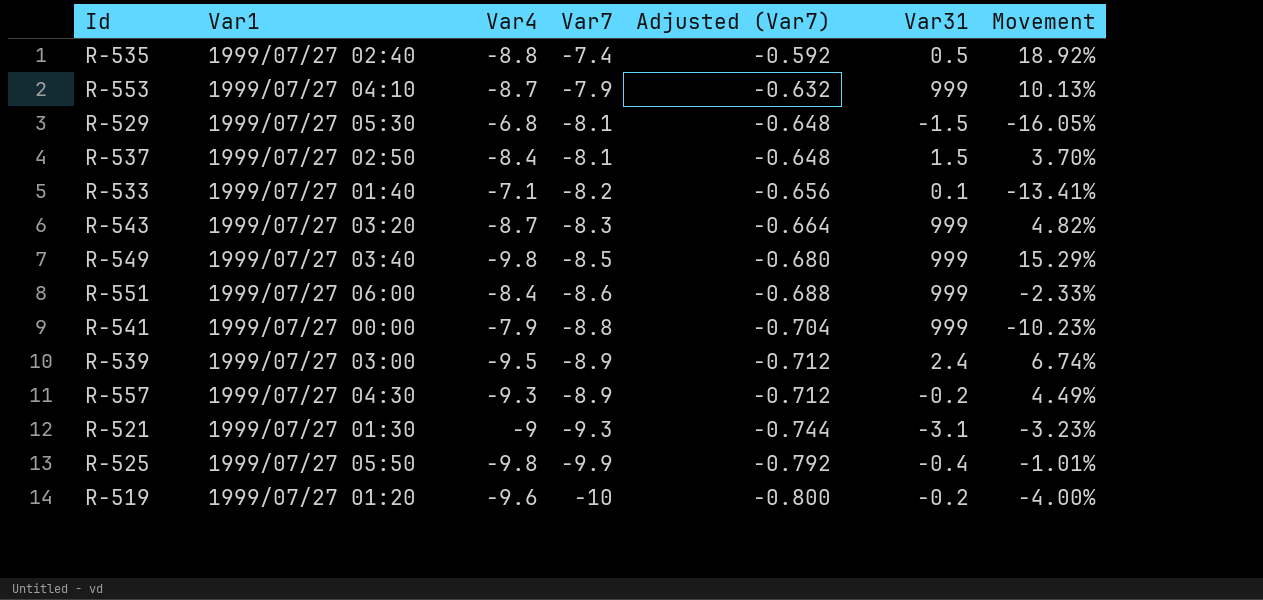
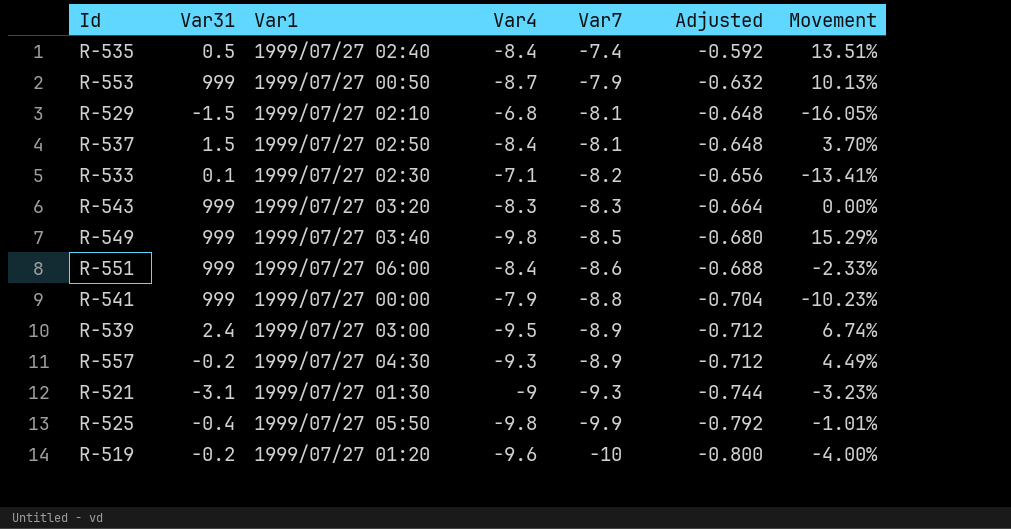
column Var31 | position: 6 -> 2
column name: Adjusted (Var7) -> Adjusted
R-535 | Var4: -8.8 -> -8.4
R-535 | Movement: 18.92% -> 13.51%
R-553 | Var1: 1999/07/27 04:10 -> 1999/07/27 00:50
R-529 | Var1: 1999/07/27 05:30 -> 1999/07/27 02:10
R-533 | Var1: 1999/07/27 01:40 -> 1999/07/27 02:30
R-543 | Var4: -8.7 -> -8.3
R-543 | Movement: 4.82% -> 0.00%

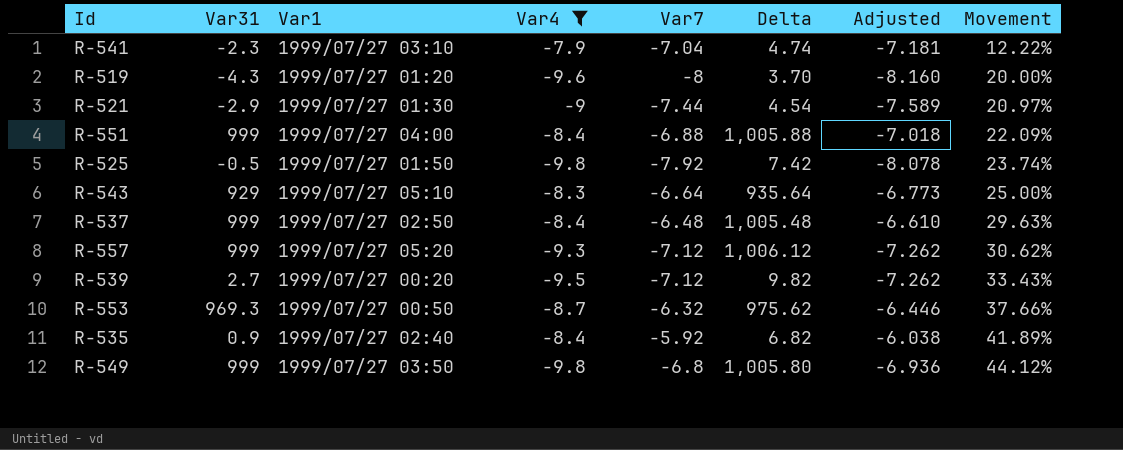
filter: none -> Var4 <= -7.9
row order: Var7 descending -> Movement ascending
column Delta | formula: none -> [Var31] - [Var7]
column Adjusted | formula: [Var7] * 0.08 -> [Var7] * 1.02
R-541 | Var31: 999 -> -2.3
R-541 | Var1: 1999/07/27 00:00 -> 1999/07/27 03:10
R-541 | Var7: -8.8 -> -7.04
R-541 | Movement: -10.23% -> 12.22%
R-519 | Var31: -0.2 -> -4.3
R-519 | Var7: -10 -> -8
R-519 | Movement: -4.00% -> 20.00%
R-521 | Var31: -3.1 -> -2.9
R-521 | Var7: -9.3 -> -7.44
R-521 | Movement: -3.23% -> 20.97%
R-551 | Var1: 1999/07/27 06:00 -> 1999/07/27 04:00
R-551 | Var7: -8.6 -> -6.88
R-551 | Movement: -2.33% -> 22.09%
R-525 | Var31: -0.4 -> -0.5
R-525 | Var1: 1999/07/27 05:50 -> 1999/07/27 01:50
R-525 | Var7: -9.9 -> -7.92
R-525 | Movement: -1.01% -> 23.74%
R-543 | Var31: 999 -> 929
R-543 | Var1: 1999/07/27 03:20 -> 1999/07/27 05:10
R-543 | Var7: -8.3 -> -6.64
R-543 | Movement: 0.00% -> 25.00%
R-537 | Var31: 1.5 -> 999
R-537 | Var7: -8.1 -> -6.48
R-537 | Movement: 3.70% -> 29.63%
R-557 | Var31: -0.2 -> 999
R-557 | Var1: 1999/07/27 04:30 -> 1999/07/27 05:20
R-557 | Var7: -8.9 -> -7.12
R-557 | Movement: 4.49% -> 30.62%
R-539 | Var31: 2.4 -> 2.7
R-539 | Var1: 1999/07/27 03:00 -> 1999/07/27 00:20
R-539 | Var7: -8.9 -> -7.12
R-539 | Movement: 6.74% -> 33.43%
R-553 | Var31: 999 -> 969.3
R-553 | Var7: -7.9 -> -6.32
R-553 | Movement: 10.13% -> 37.66%
R-535 | Var31: 0.5 -> 0.9
R-535 | Var7: -7.4 -> -5.92
R-535 | Movement: 13.51% -> 41.89%
R-549 | Var1: 1999/07/27 03:40 -> 1999/07/27 03:50
R-549 | Var7: -8.5 -> -6.8
R-549 | Movement: 15.29% -> 44.12%

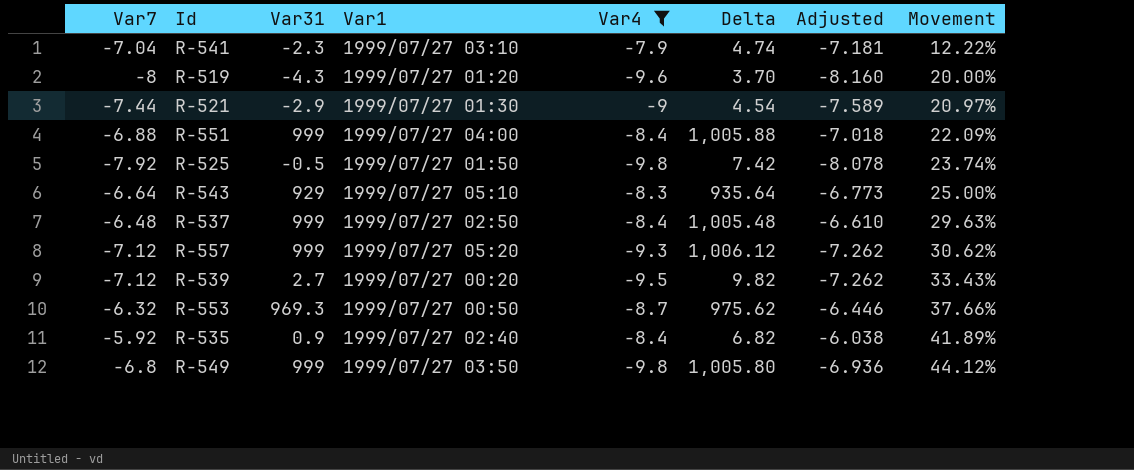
column Var7 | position: 5 -> 1

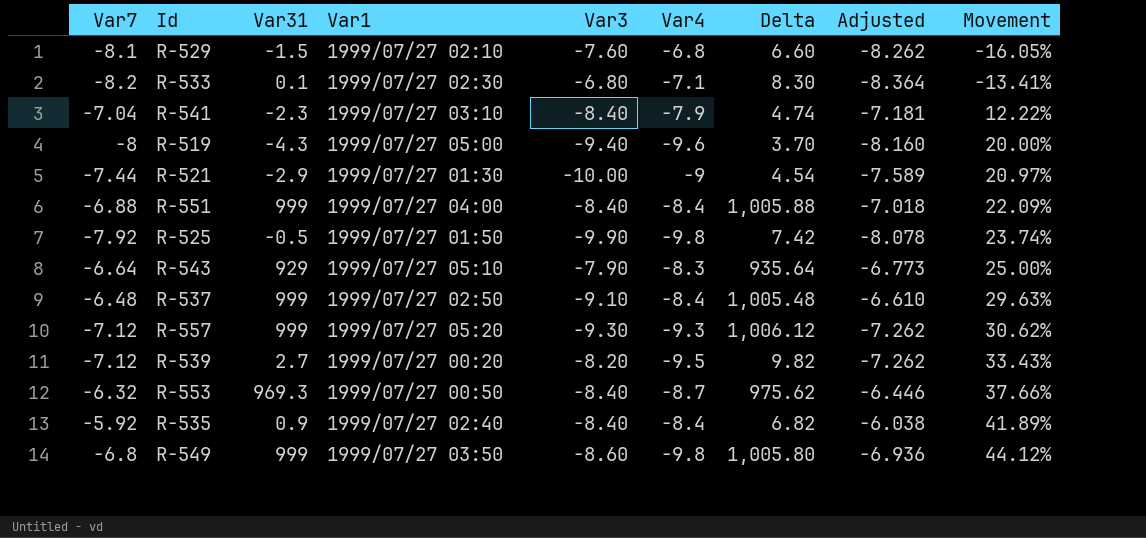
filter: Var4 <= -7.9 -> none
column Var3 | position: none -> 5
R-519 | Var1: 1999/07/27 01:20 -> 1999/07/27 05:00

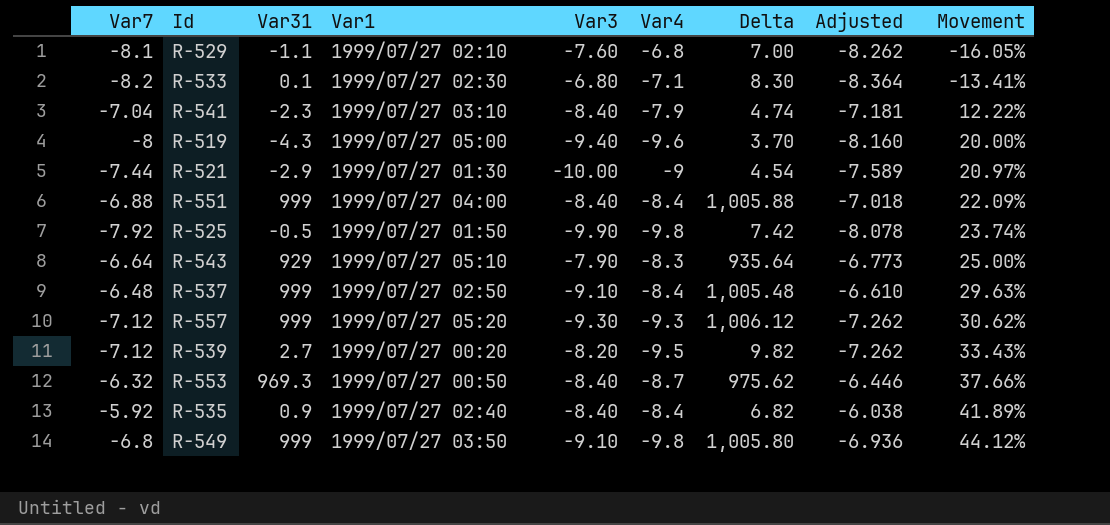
R-529 | Var31: -1.5 -> -1.1
R-529 | Delta: 6.60 -> 7.00
R-549 | Var3: -8.60 -> -9.10

